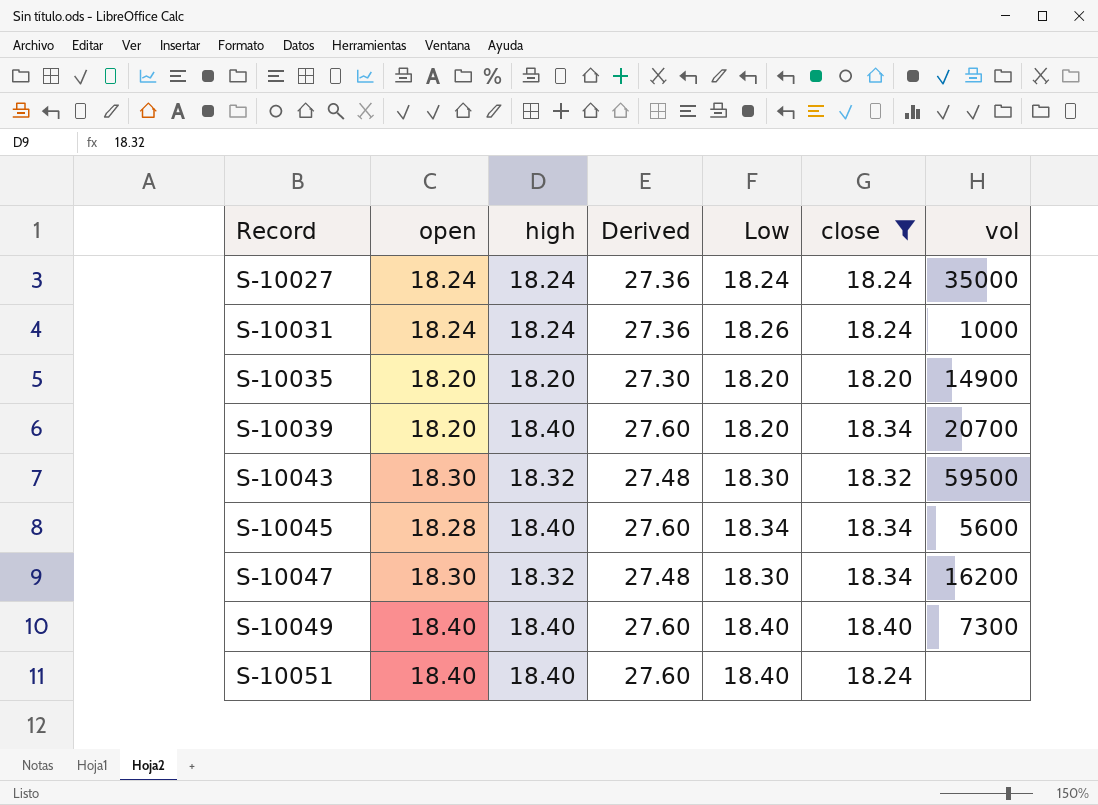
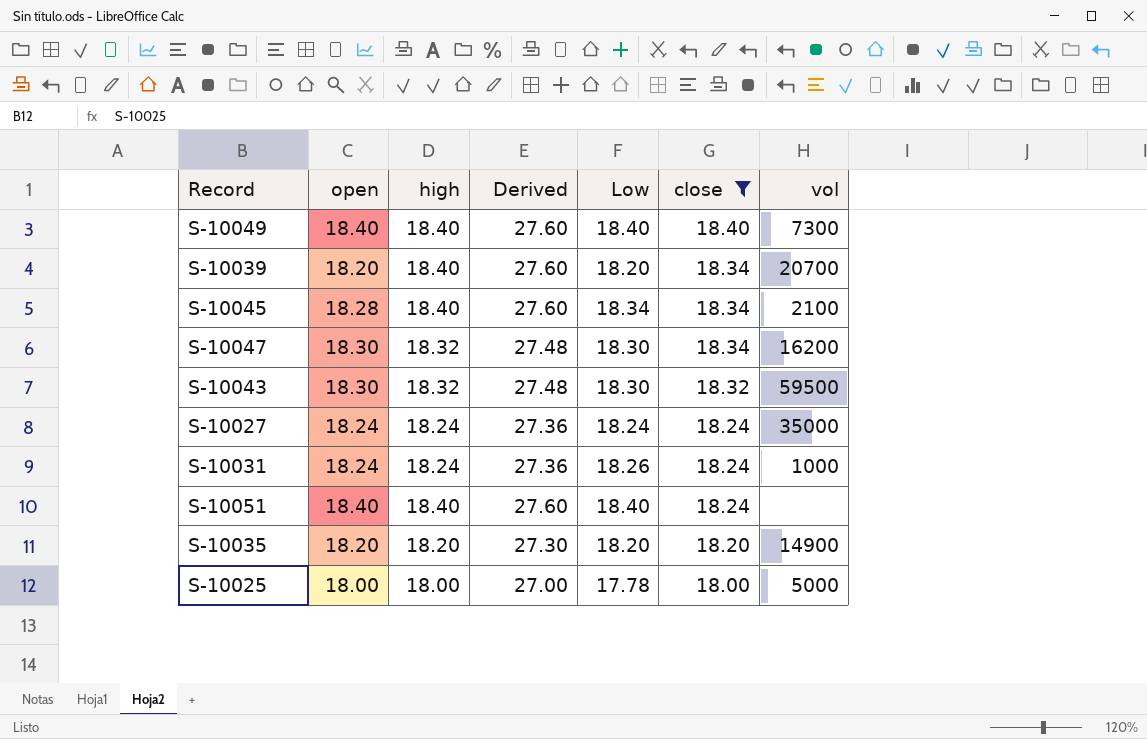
row order: Record ascending -> close descending
S-10045 | vol: 5600 -> 2100
row S-10025: none -> 18.00 | 18.00 | 27.00 | 17.78 | 18.00 | 5000

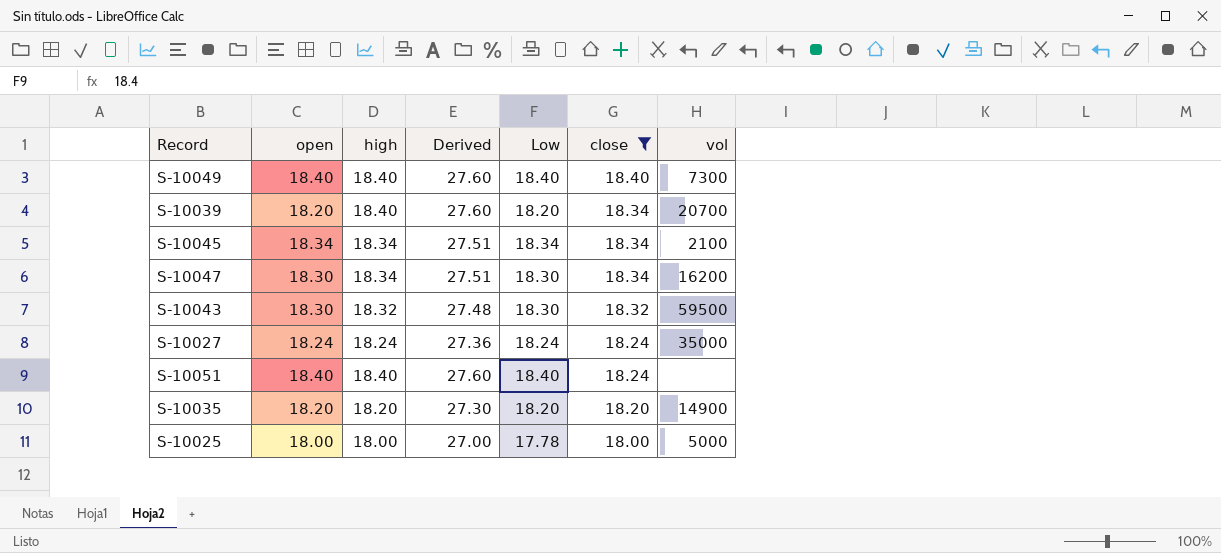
row S-10031: 18.24 | 18.24 | 27.36 | 18.26 | 18.24 | 1000 -> none
S-10045 | open: 18.28 -> 18.34
S-10045 | high: 18.40 -> 18.34
S-10045 | Derived: 27.60 -> 27.51
S-10047 | high: 18.32 -> 18.34
S-10047 | Derived: 27.48 -> 27.51

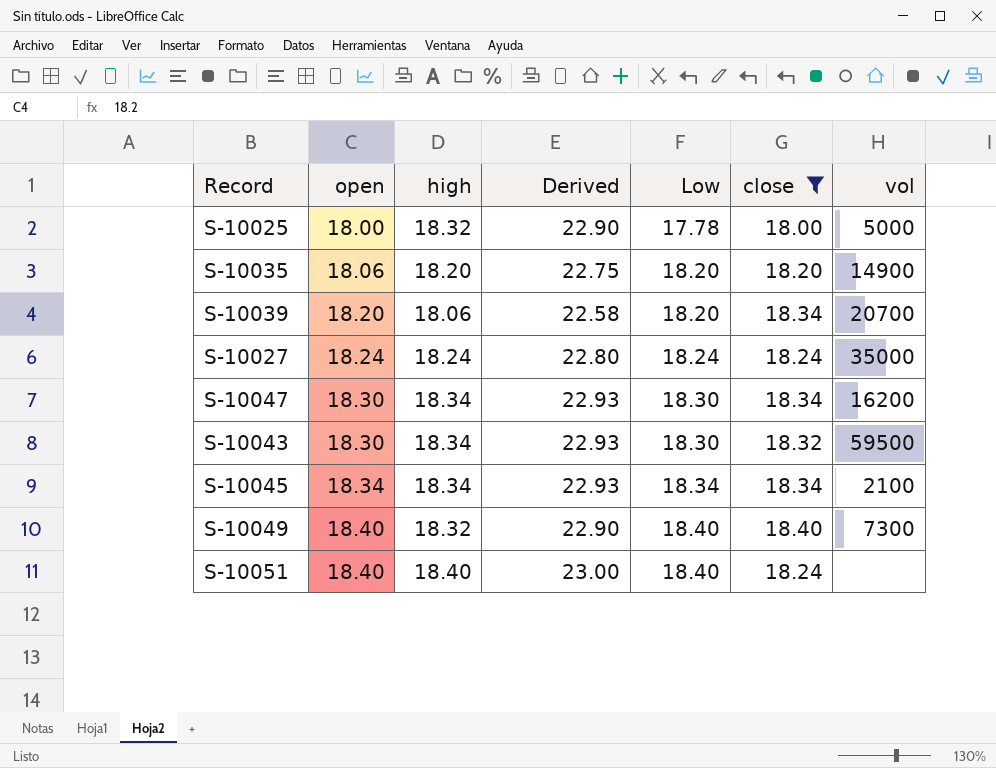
row order: close descending -> open ascending
column Derived | formula: [high] * 1.5 -> [high] * 1.25
S-10025 | high: 18.00 -> 18.32
S-10035 | open: 18.20 -> 18.06
S-10039 | high: 18.40 -> 18.06
S-10043 | high: 18.32 -> 18.34
S-10049 | high: 18.40 -> 18.32

